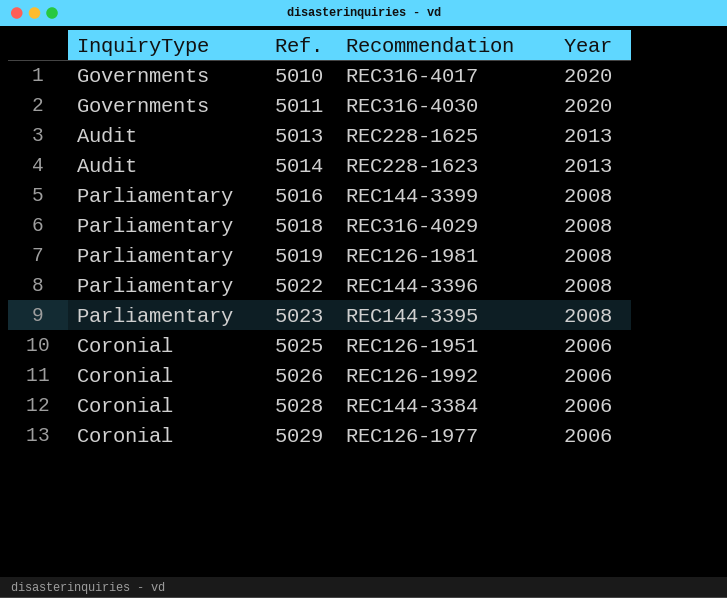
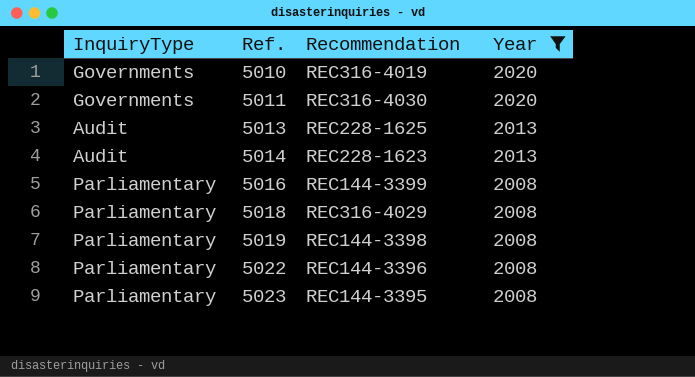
filter: none -> Year != 2006
5010 | Recommendation: REC316-4017 -> REC316-4019
5019 | Recommendation: REC126-1981 -> REC144-3398

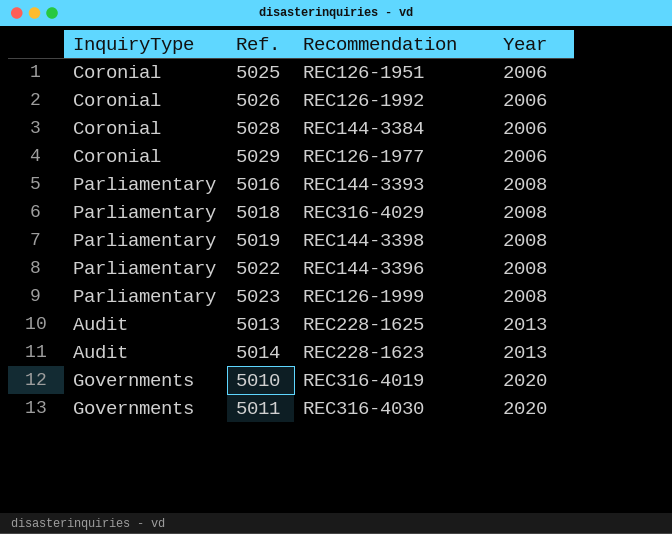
filter: Year != 2006 -> none
row order: Ref. ascending -> Year ascending
5016 | Recommendation: REC144-3399 -> REC144-3393
5023 | Recommendation: REC144-3395 -> REC126-1999

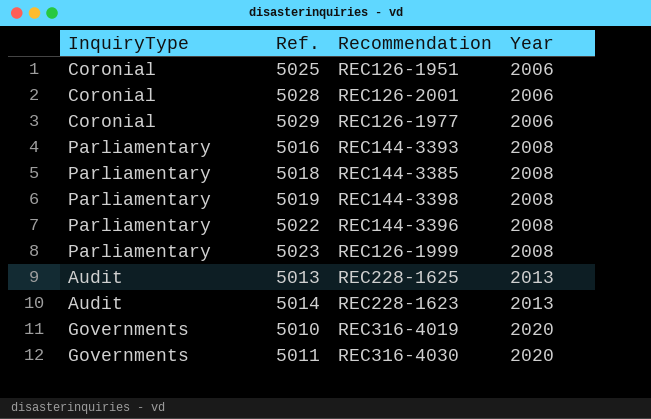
row 5026: Coronial | REC126-1992 | 2006 -> none
5028 | Recommendation: REC144-3384 -> REC126-2001
5018 | Recommendation: REC316-4029 -> REC144-3385

